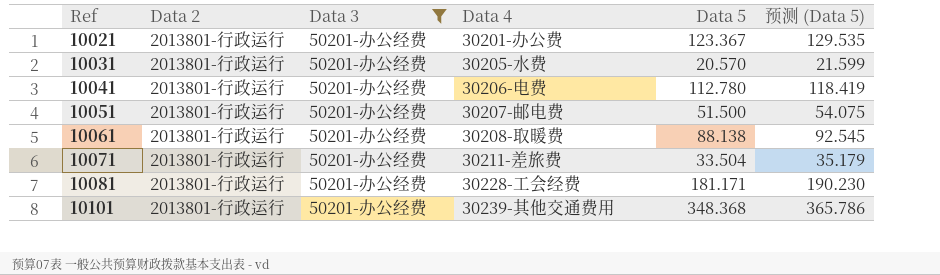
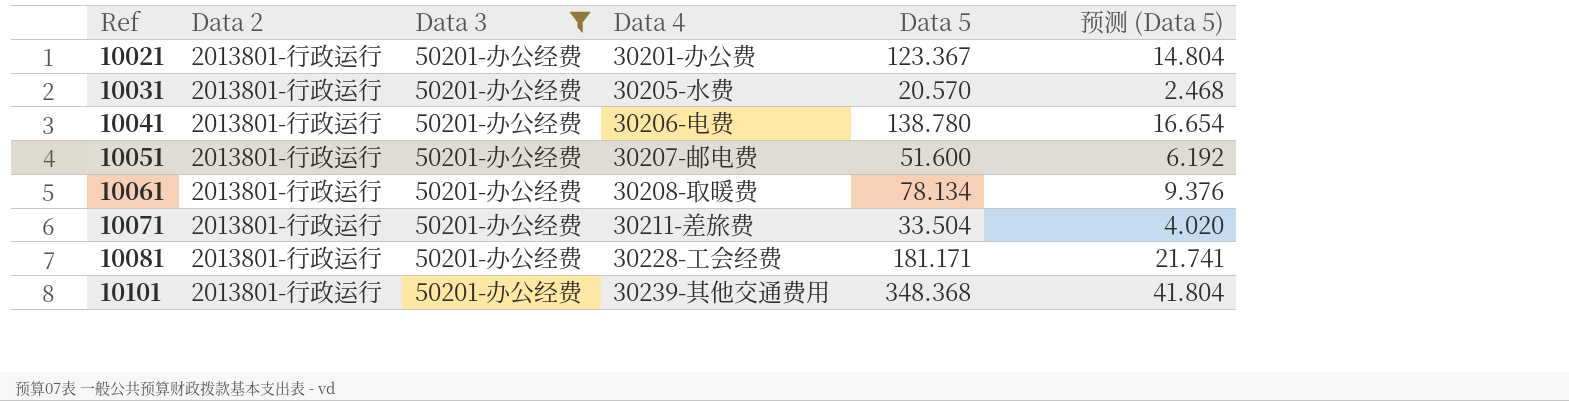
column 预测 (Data 5) | formula: [Data 5] * 1.05 -> [Data 5] * 0.12
10041 | Data 5: 112.780 -> 138.780
10051 | Data 5: 51.500 -> 51.600
10061 | Data 5: 88.138 -> 78.134

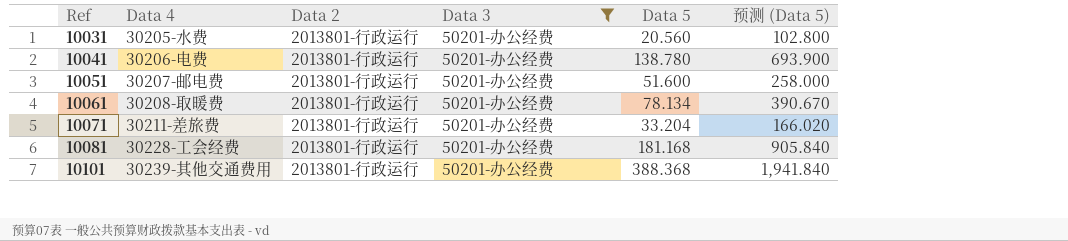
column Data 4 | position: 4 -> 2
column 预测 (Data 5) | formula: [Data 5] * 0.12 -> [Data 5] * 5
row 10021: 2013801-行政运行 | 50201-办公经费 | 30201-办公费 | 123.367 | 14.804 -> none
10031 | Data 5: 20.570 -> 20.560
10071 | Data 5: 33.504 -> 33.204
10081 | Data 5: 181.171 -> 181.168
10101 | Data 5: 348.368 -> 388.368

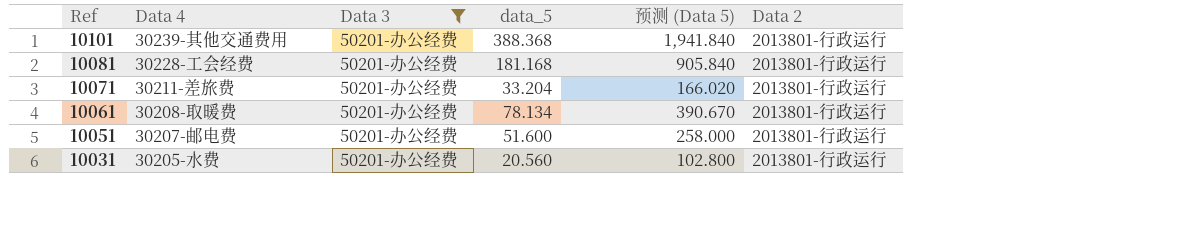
row order: Ref ascending -> Ref descending
column name: Data 5 -> data_5
column Data 2 | position: 3 -> 6
row 10041: 30206-电费 | 2013801-行政运行 | 50201-办公经费 | 138.780 | 693.900 -> none

